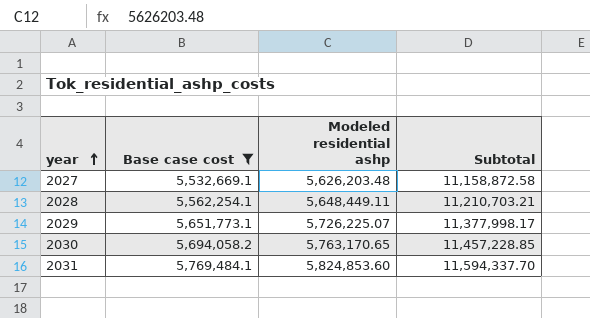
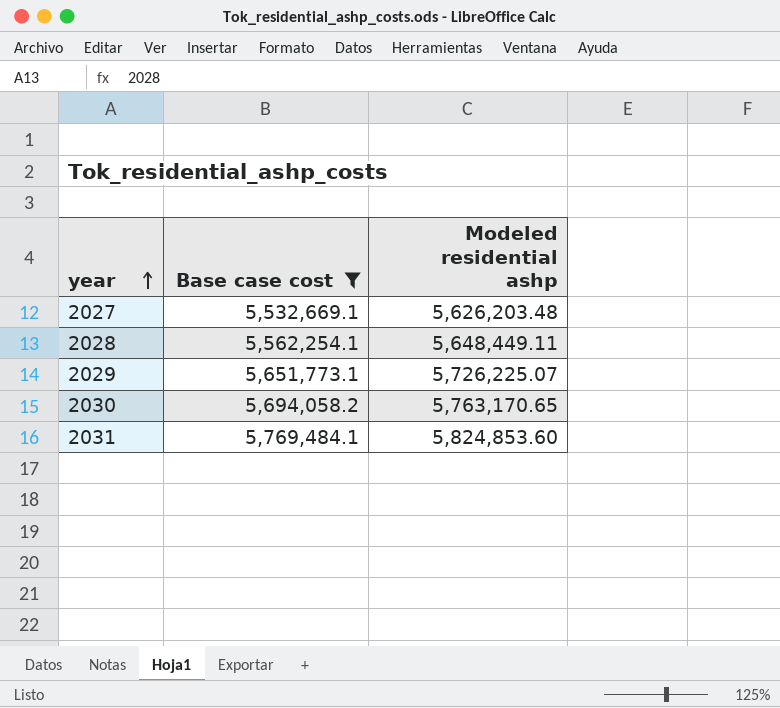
column Subtotal | formula: [Base case cost] + [Modeled residential ashp] -> none

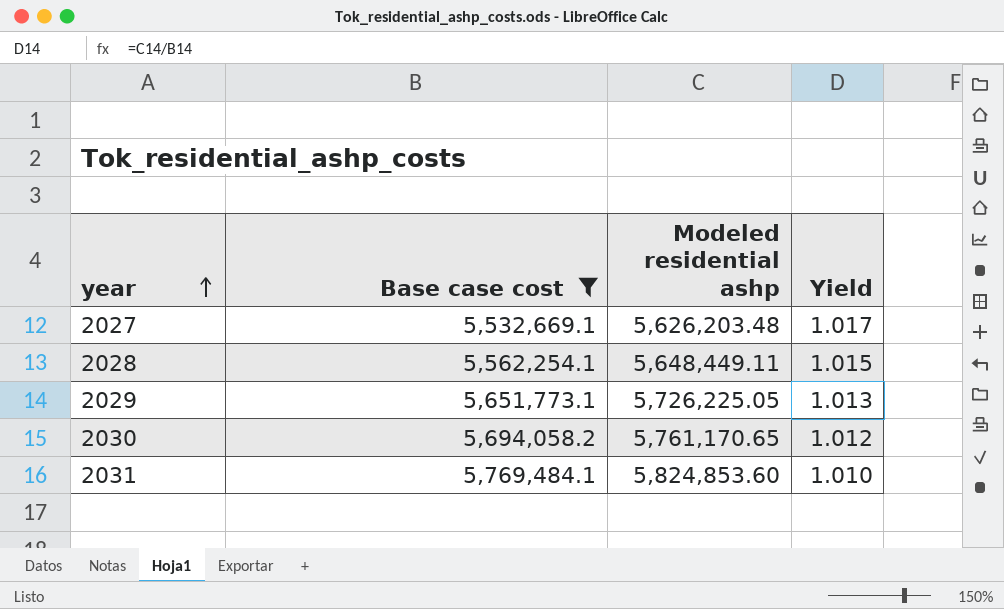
column Yield | formula: none -> [Modeled residential ashp] / [Base case cost]
2029 | Modeled residential ashp: 5,726,225.07 -> 5,726,225.05
2030 | Modeled residential ashp: 5,763,170.65 -> 5,761,170.65

